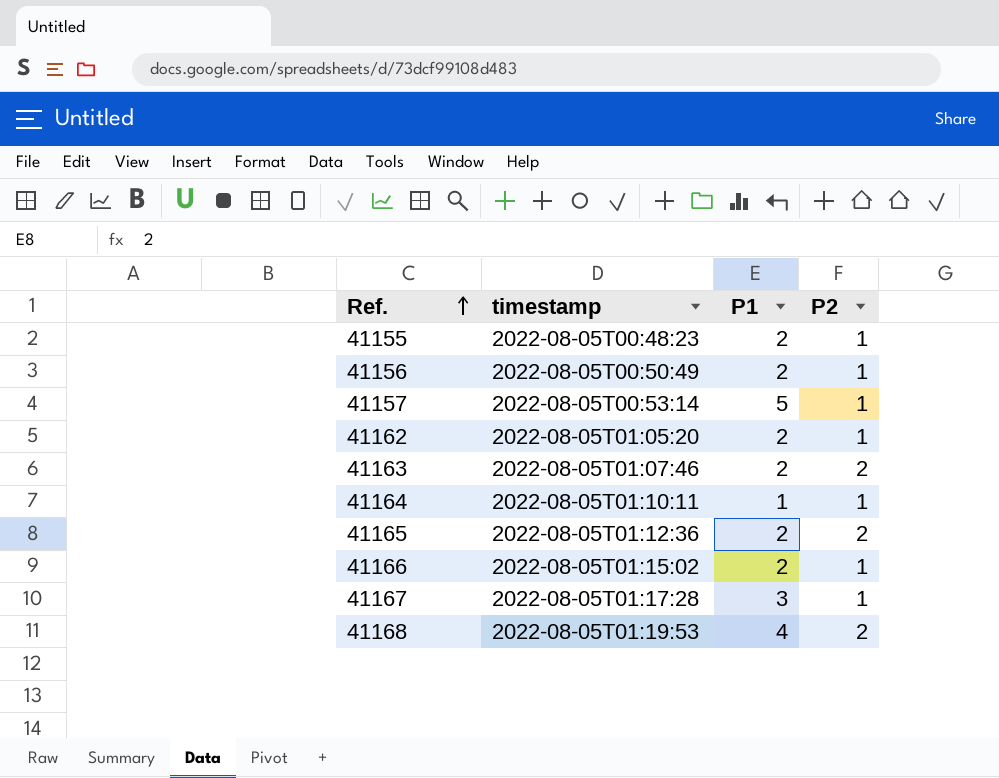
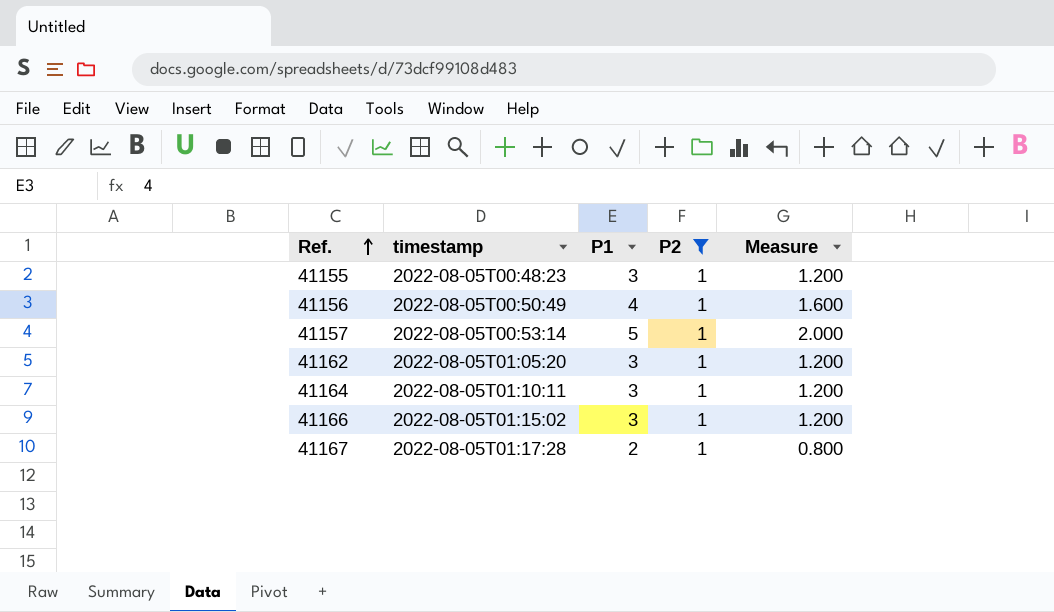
filter: none -> P2 = 1
column Measure | formula: none -> [P1] * 0.4
41155 | P1: 2 -> 3
41156 | P1: 2 -> 4
41162 | P1: 2 -> 3
41164 | P1: 1 -> 3
41166 | P1: 2 -> 3
41167 | P1: 3 -> 2

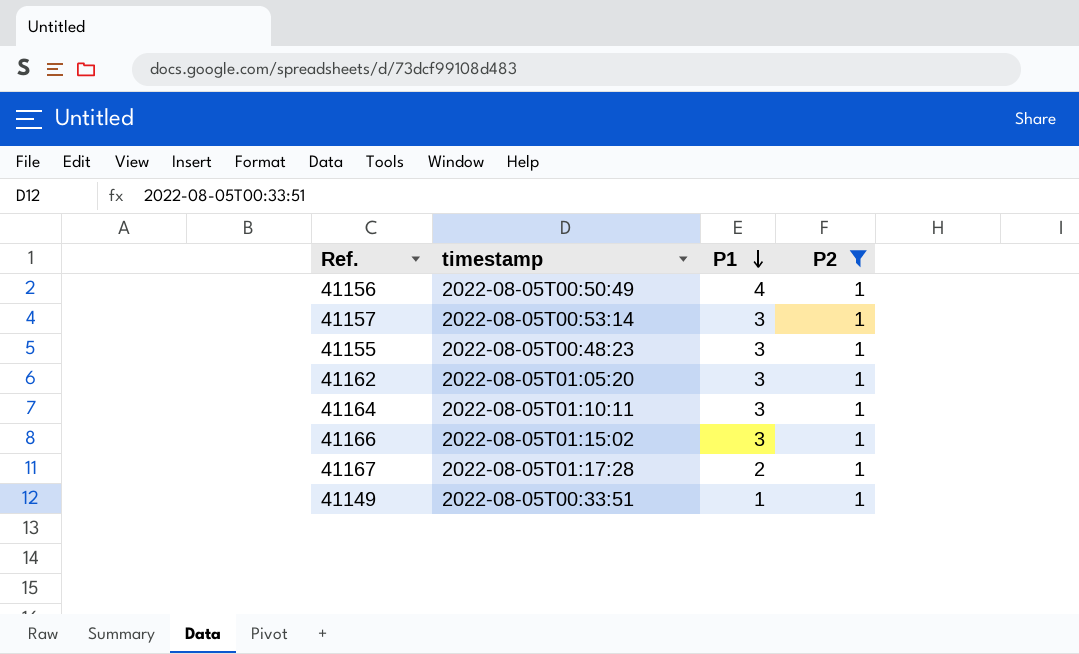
row order: Ref. ascending -> P1 descending
column Measure | formula: [P1] * 0.4 -> none
41157 | P1: 5 -> 3
row 41149: none -> 2022-08-05T00:33:51 | 1 | 1

